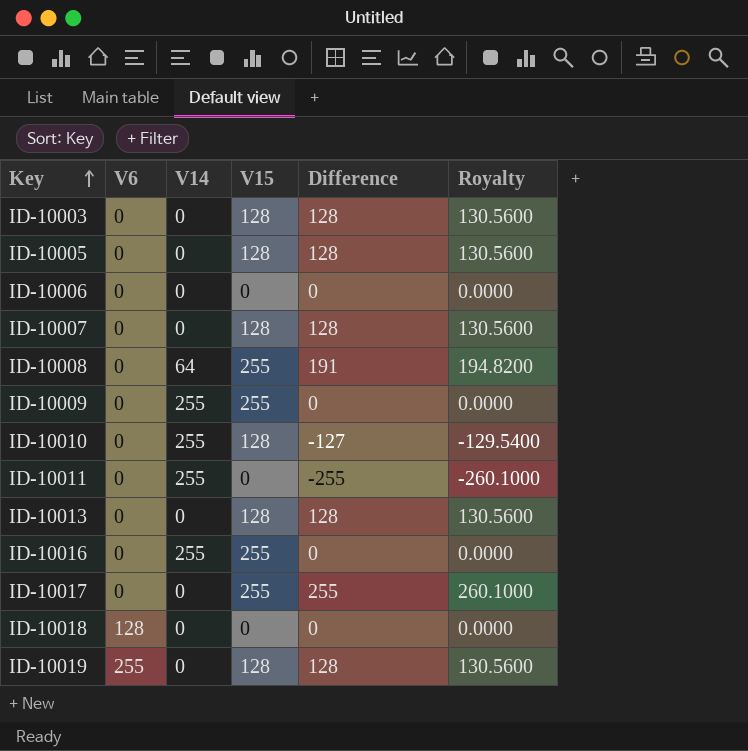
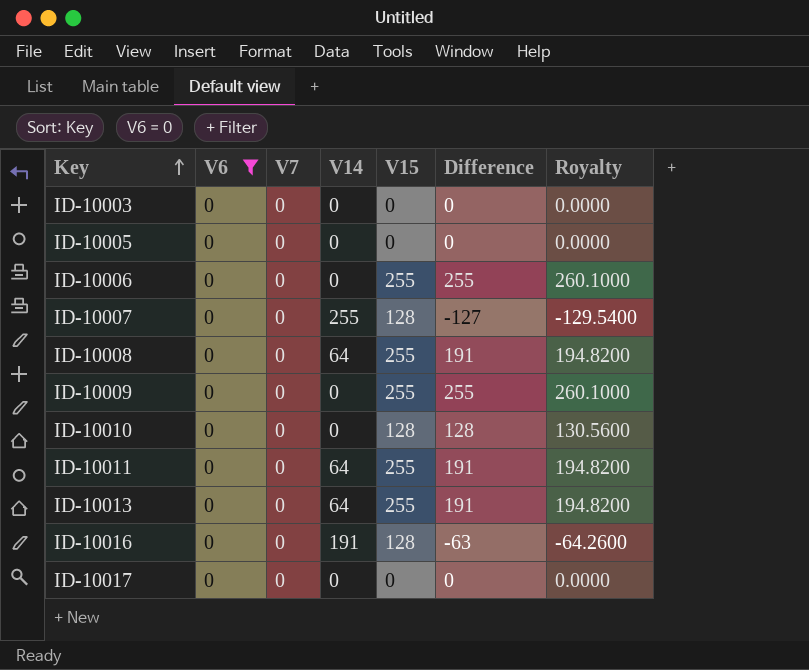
filter: none -> V6 = 0
column V7 | position: none -> 3
ID-10003 | V15: 128 -> 0
ID-10003 | Difference: 128 -> 0
ID-10003 | Royalty: 130.5600 -> 0.0000
ID-10005 | V15: 128 -> 0
ID-10005 | Difference: 128 -> 0
ID-10005 | Royalty: 130.5600 -> 0.0000
ID-10006 | V15: 0 -> 255
ID-10006 | Difference: 0 -> 255
ID-10006 | Royalty: 0.0000 -> 260.1000
ID-10007 | V14: 0 -> 255
ID-10007 | Difference: 128 -> -127
ID-10007 | Royalty: 130.5600 -> -129.5400
ID-10009 | V14: 255 -> 0
ID-10009 | Difference: 0 -> 255
ID-10009 | Royalty: 0.0000 -> 260.1000
ID-10010 | V14: 255 -> 0
ID-10010 | Difference: -127 -> 128
ID-10010 | Royalty: -129.5400 -> 130.5600
ID-10011 | V14: 255 -> 64
ID-10011 | V15: 0 -> 255
ID-10011 | Difference: -255 -> 191
ID-10011 | Royalty: -260.1000 -> 194.8200
ID-10013 | V14: 0 -> 64
ID-10013 | V15: 128 -> 255
ID-10013 | Difference: 128 -> 191
ID-10013 | Royalty: 130.5600 -> 194.8200
ID-10016 | V14: 255 -> 191
ID-10016 | V15: 255 -> 128
ID-10016 | Difference: 0 -> -63
ID-10016 | Royalty: 0.0000 -> -64.2600
ID-10017 | V15: 255 -> 0
ID-10017 | Difference: 255 -> 0
ID-10017 | Royalty: 260.1000 -> 0.0000

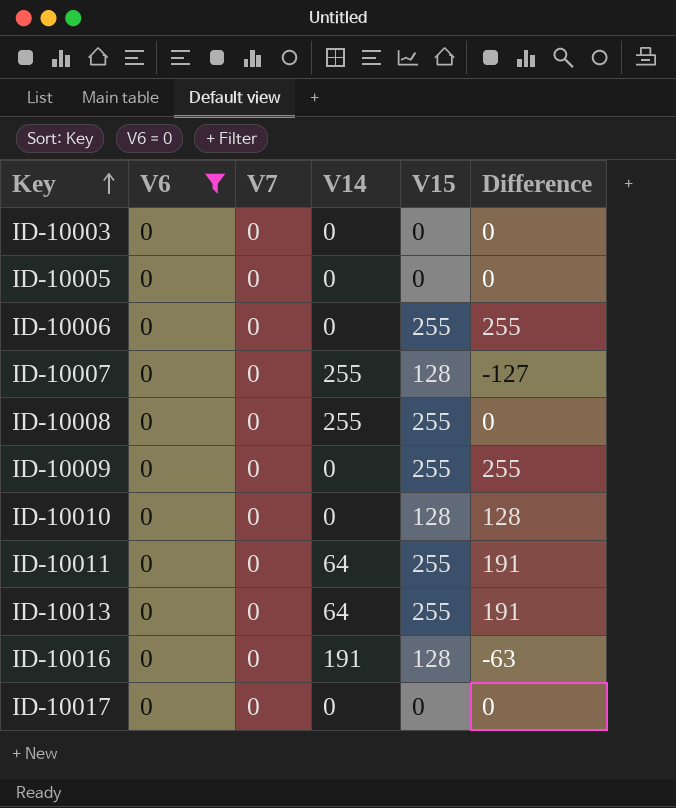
column Royalty | formula: [Difference] * 1.02 -> none
ID-10008 | V14: 64 -> 255
ID-10008 | Difference: 191 -> 0

